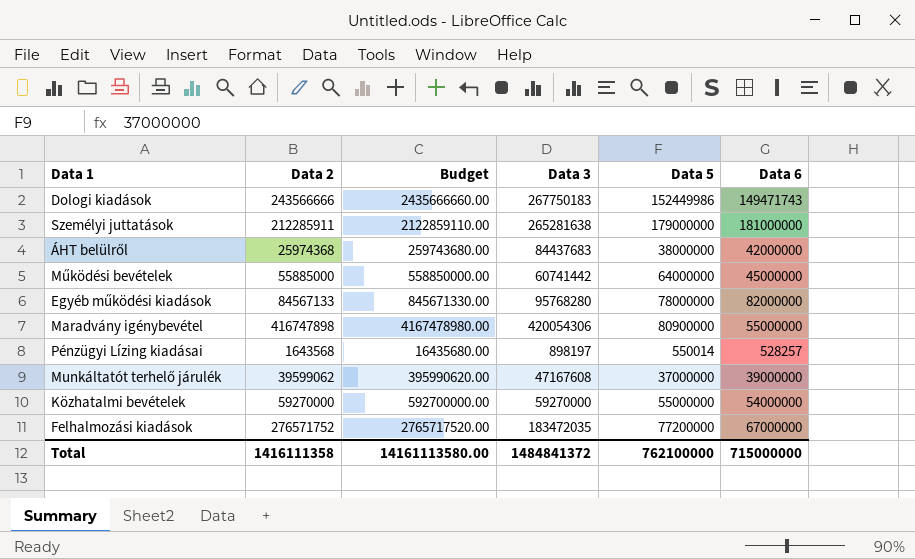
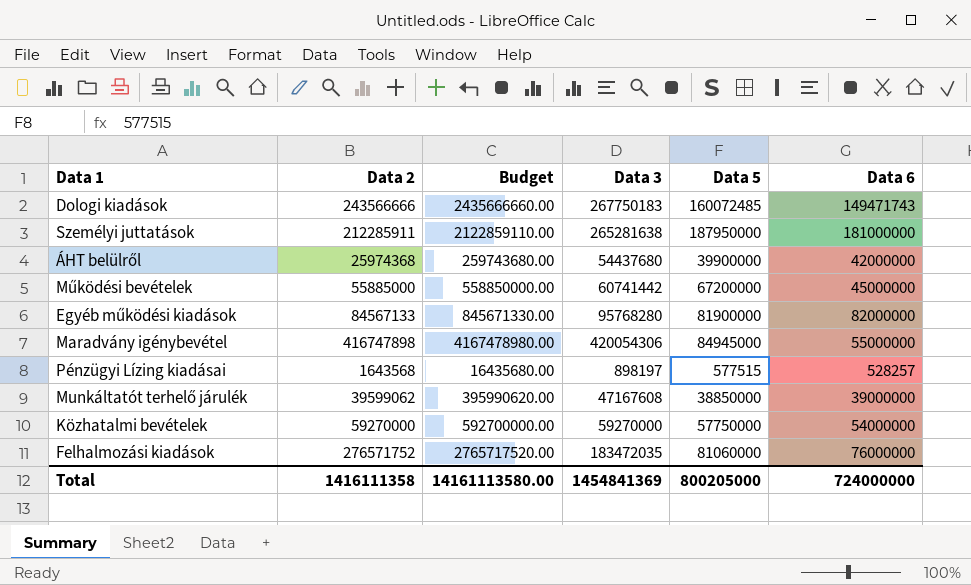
Dologi kiadások | Data 5: 152449986 -> 160072485
Személyi juttatások | Data 5: 179000000 -> 187950000
ÁHT belülről | Data 3: 84437683 -> 54437680
ÁHT belülről | Data 5: 38000000 -> 39900000
Működési bevételek | Data 5: 64000000 -> 67200000
Egyéb működési kiadások | Data 5: 78000000 -> 81900000
Maradvány igénybevétel | Data 5: 80900000 -> 84945000
Pénzügyi Lízing kiadásai | Data 5: 550014 -> 577515
Munkáltatót terhelő járulék | Data 5: 37000000 -> 38850000
Közhatalmi bevételek | Data 5: 55000000 -> 57750000
Felhalmozási kiadások | Data 5: 77200000 -> 81060000
Felhalmozási kiadások | Data 6: 67000000 -> 76000000
Total | Data 3: 1484841372 -> 1454841369
Total | Data 5: 762100000 -> 800205000
Total | Data 6: 715000000 -> 724000000

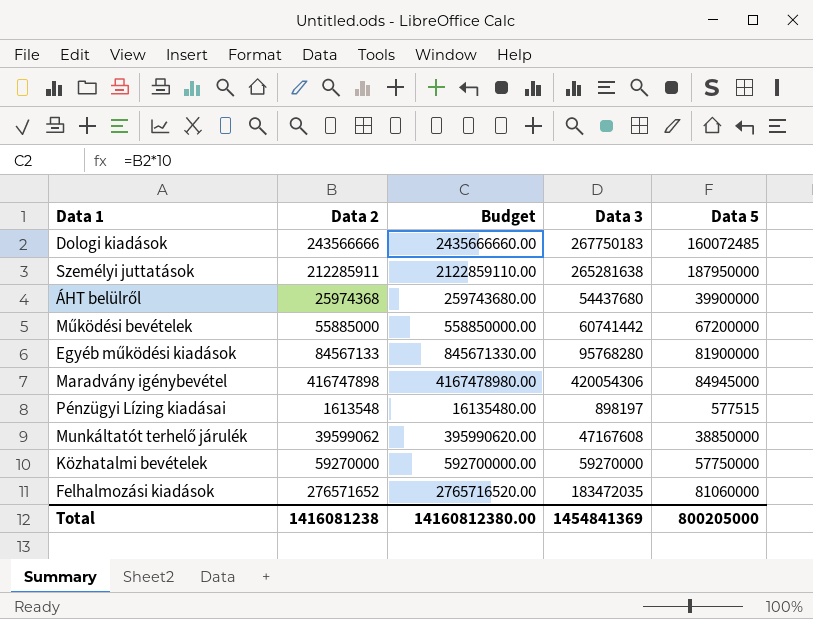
column Data 6 | position: 6 -> none
Pénzügyi Lízing kiadásai | Data 2: 1643568 -> 1613548
Pénzügyi Lízing kiadásai | Budget: 16435680.00 -> 16135480.00
Felhalmozási kiadások | Data 2: 276571752 -> 276571652
Felhalmozási kiadások | Budget: 2765717520.00 -> 2765716520.00
Total | Data 2: 1416111358 -> 1416081238
Total | Budget: 14161113580.00 -> 14160812380.00

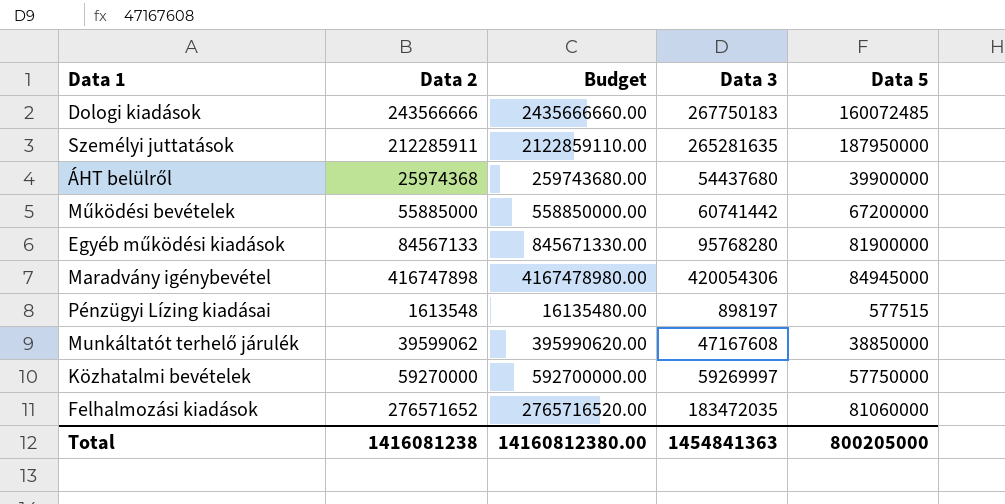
Személyi juttatások | Data 3: 265281638 -> 265281635
Közhatalmi bevételek | Data 3: 59270000 -> 59269997
Total | Data 3: 1454841369 -> 1454841363

